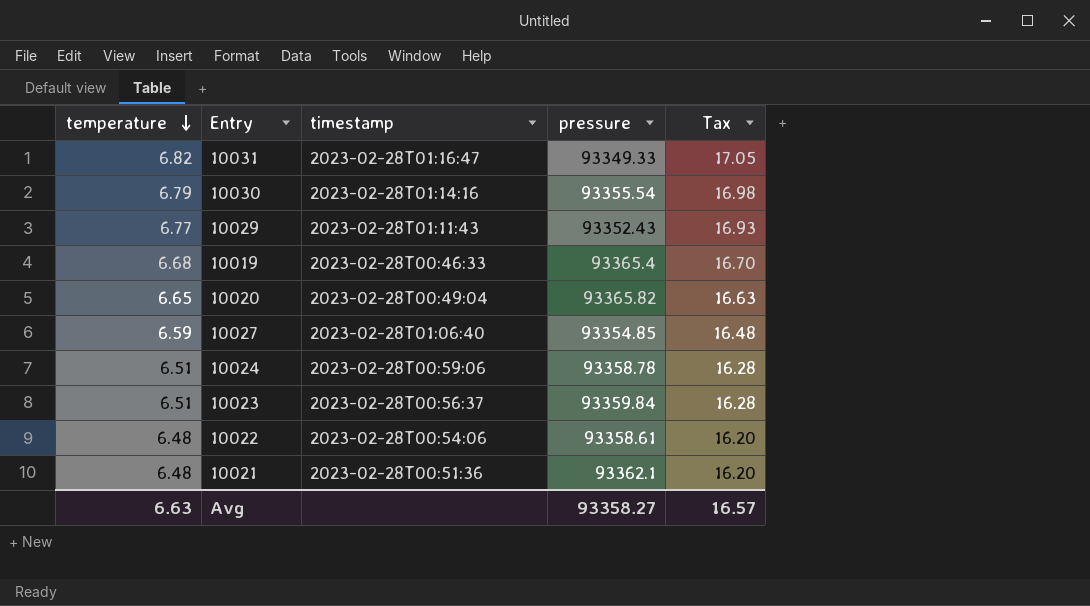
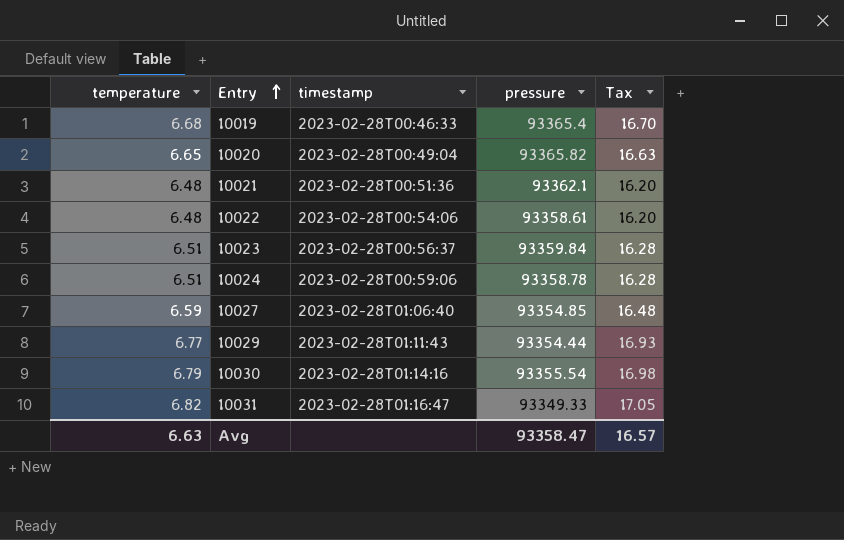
row order: temperature descending -> Entry ascending
10029 | pressure: 93352.43 -> 93354.44
Avg | pressure: 93358.27 -> 93358.47

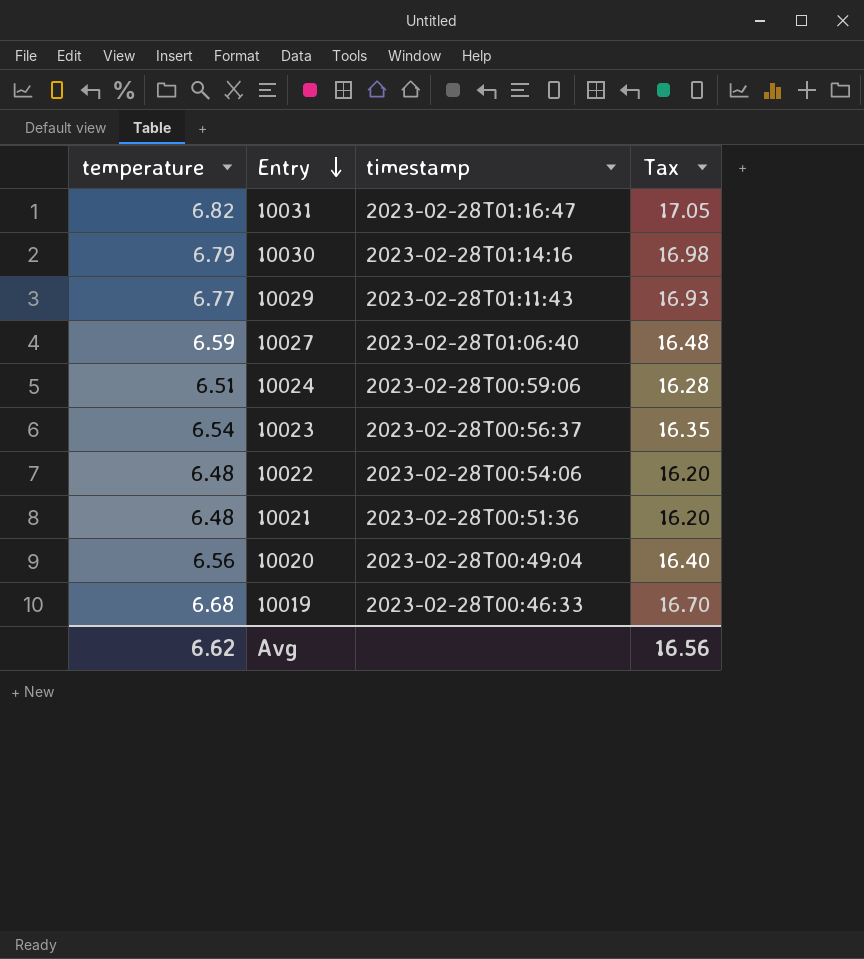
row order: Entry ascending -> Entry descending
column pressure | position: 4 -> none
10023 | temperature: 6.51 -> 6.54
10023 | Tax: 16.28 -> 16.35
10020 | temperature: 6.65 -> 6.56
10020 | Tax: 16.63 -> 16.40
Avg | temperature: 6.63 -> 6.62
Avg | Tax: 16.57 -> 16.56

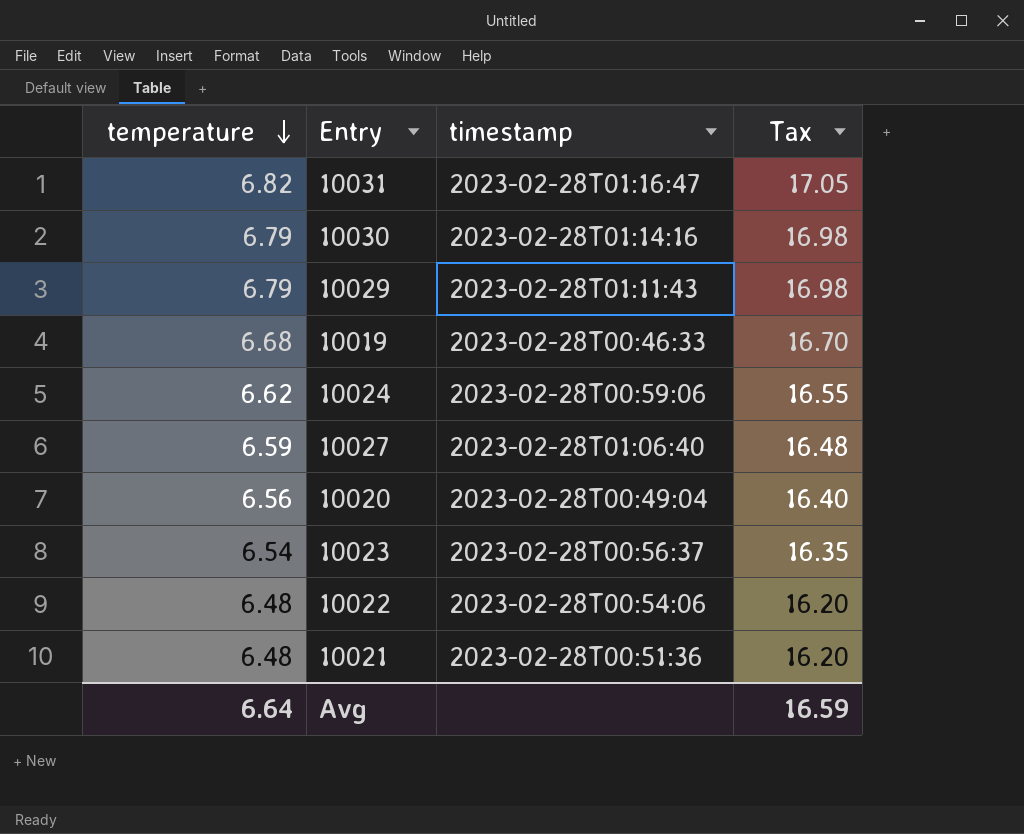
row order: Entry descending -> temperature descending
10029 | temperature: 6.77 -> 6.79
10029 | Tax: 16.93 -> 16.98
10024 | temperature: 6.51 -> 6.62
10024 | Tax: 16.28 -> 16.55
Avg | temperature: 6.62 -> 6.64
Avg | Tax: 16.56 -> 16.59

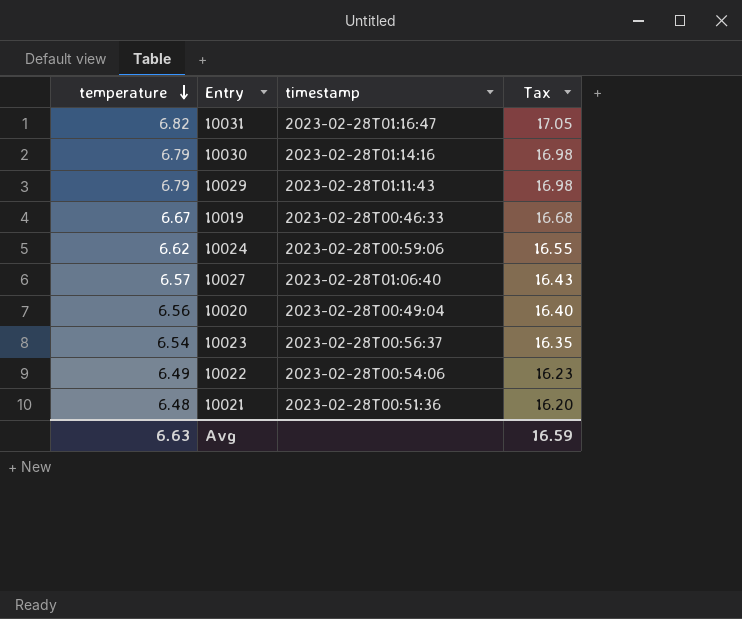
10019 | temperature: 6.68 -> 6.67
10019 | Tax: 16.70 -> 16.68
10027 | temperature: 6.59 -> 6.57
10027 | Tax: 16.48 -> 16.43
10022 | temperature: 6.48 -> 6.49
10022 | Tax: 16.20 -> 16.23
Avg | temperature: 6.64 -> 6.63

